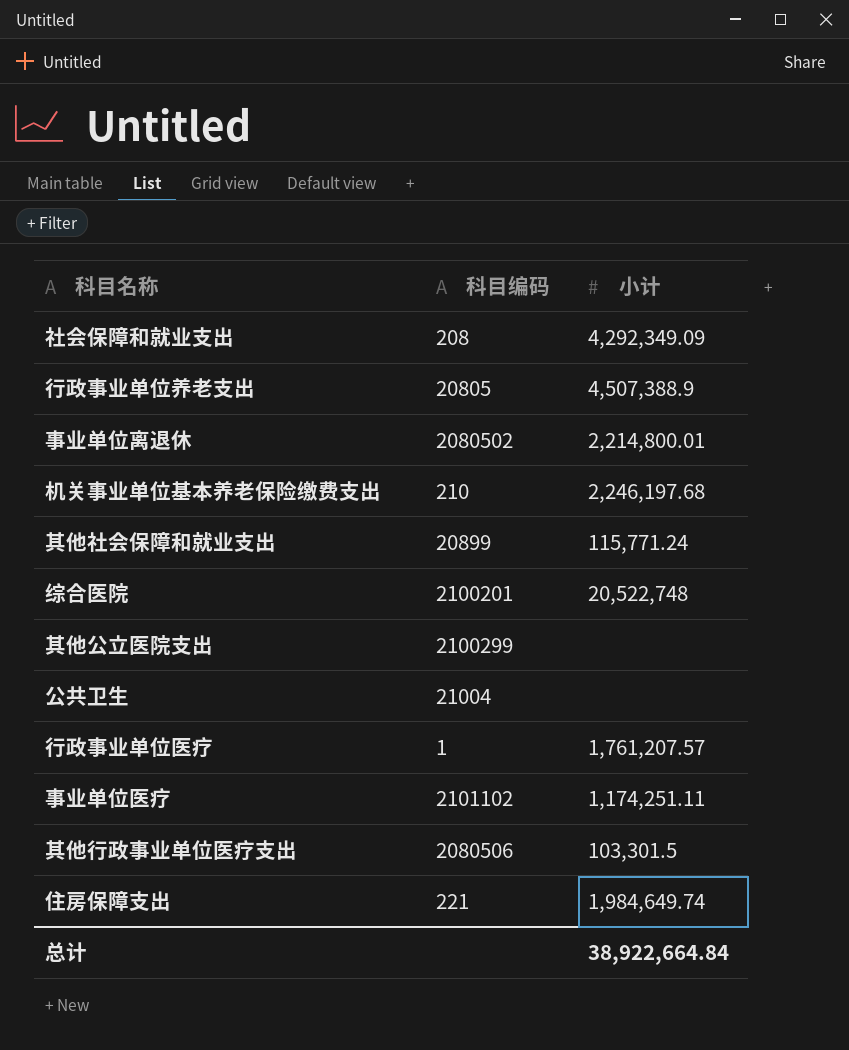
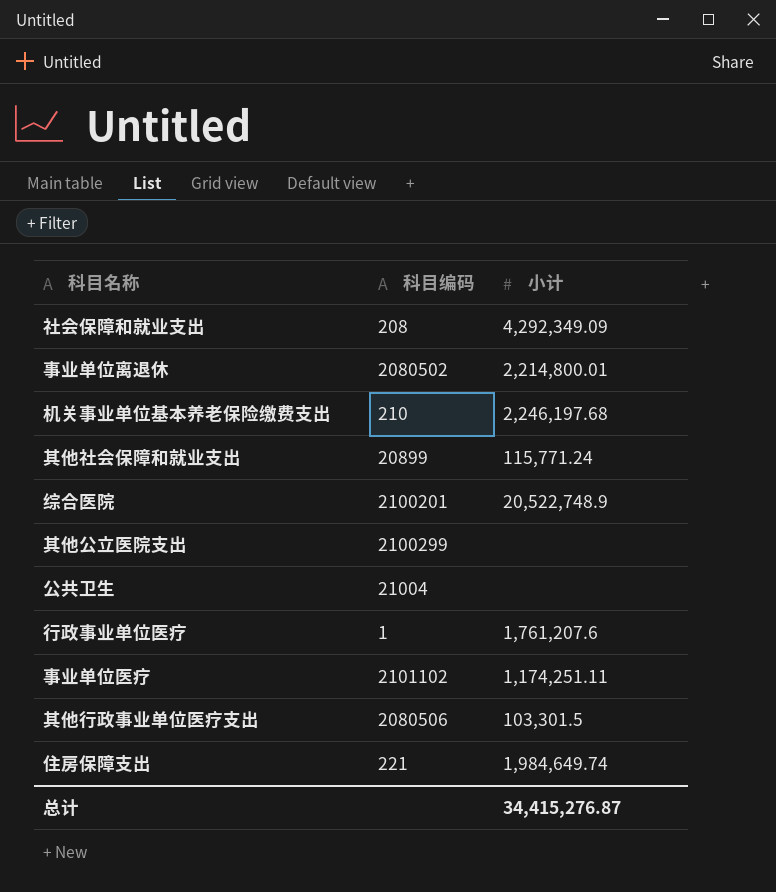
row 行政事业单位养老支出: 20805 | 4,507,388.9 -> none
综合医院 | 小计: 20,522,748 -> 20,522,748.9
行政事业单位医疗 | 小计: 1,761,207.57 -> 1,761,207.6
总计 | 小计: 38,922,664.84 -> 34,415,276.87

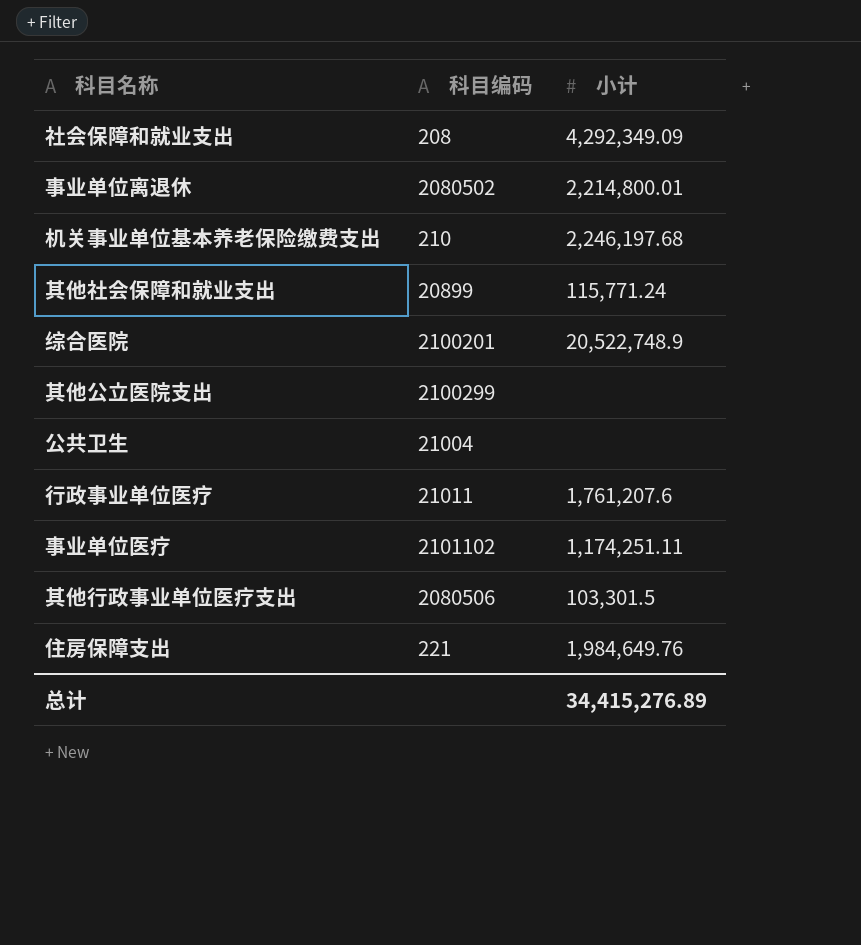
行政事业单位医疗 | 科目编码: 1 -> 21011
住房保障支出 | 小计: 1,984,649.74 -> 1,984,649.76
总计 | 小计: 34,415,276.87 -> 34,415,276.89

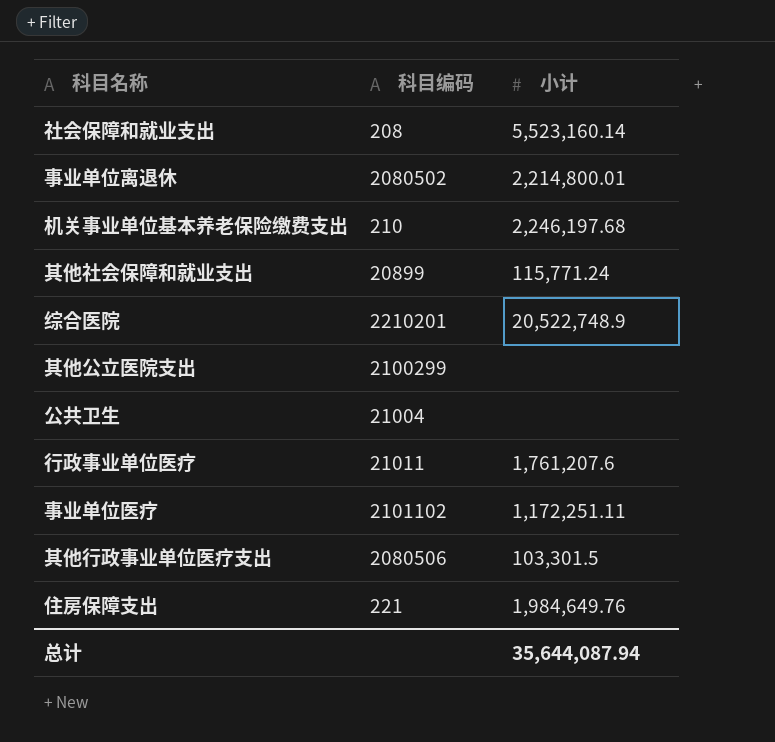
社会保障和就业支出 | 小计: 4,292,349.09 -> 5,523,160.14
综合医院 | 科目编码: 2100201 -> 2210201
事业单位医疗 | 小计: 1,174,251.11 -> 1,172,251.11
总计 | 小计: 34,415,276.89 -> 35,644,087.94

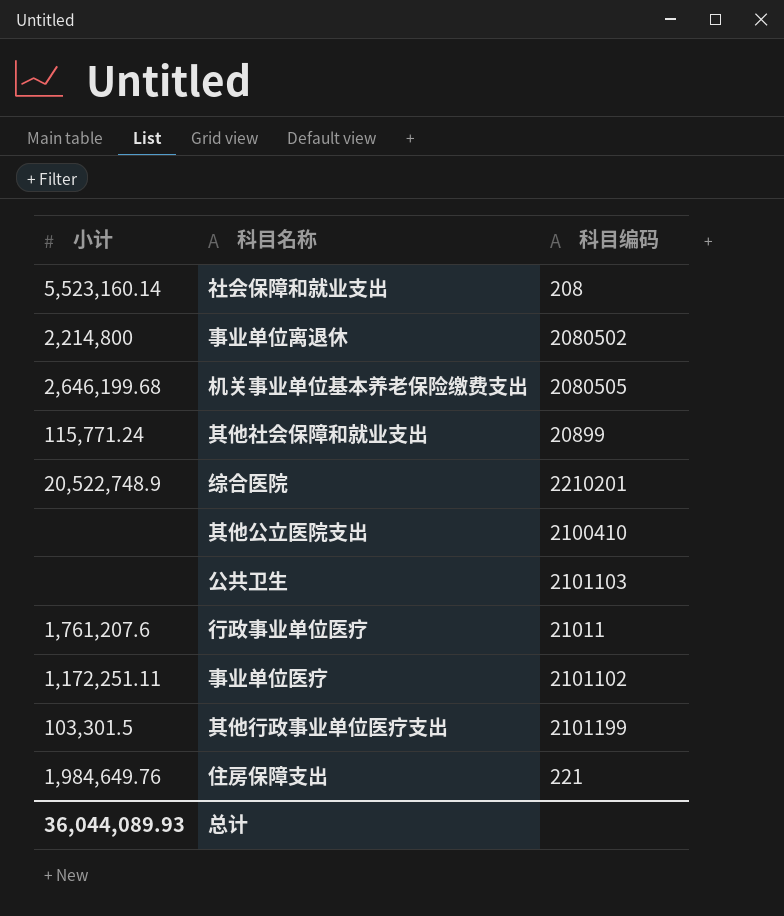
column 小计 | position: 3 -> 1
事业单位离退休 | 小计: 2,214,800.01 -> 2,214,800
机关事业单位基本养老保险缴费支出 | 小计: 2,246,197.68 -> 2,646,199.68
机关事业单位基本养老保险缴费支出 | 科目编码: 210 -> 2080505
其他公立医院支出 | 科目编码: 2100299 -> 2100410
公共卫生 | 科目编码: 21004 -> 2101103
其他行政事业单位医疗支出 | 科目编码: 2080506 -> 2101199
总计 | 小计: 35,644,087.94 -> 36,044,089.93

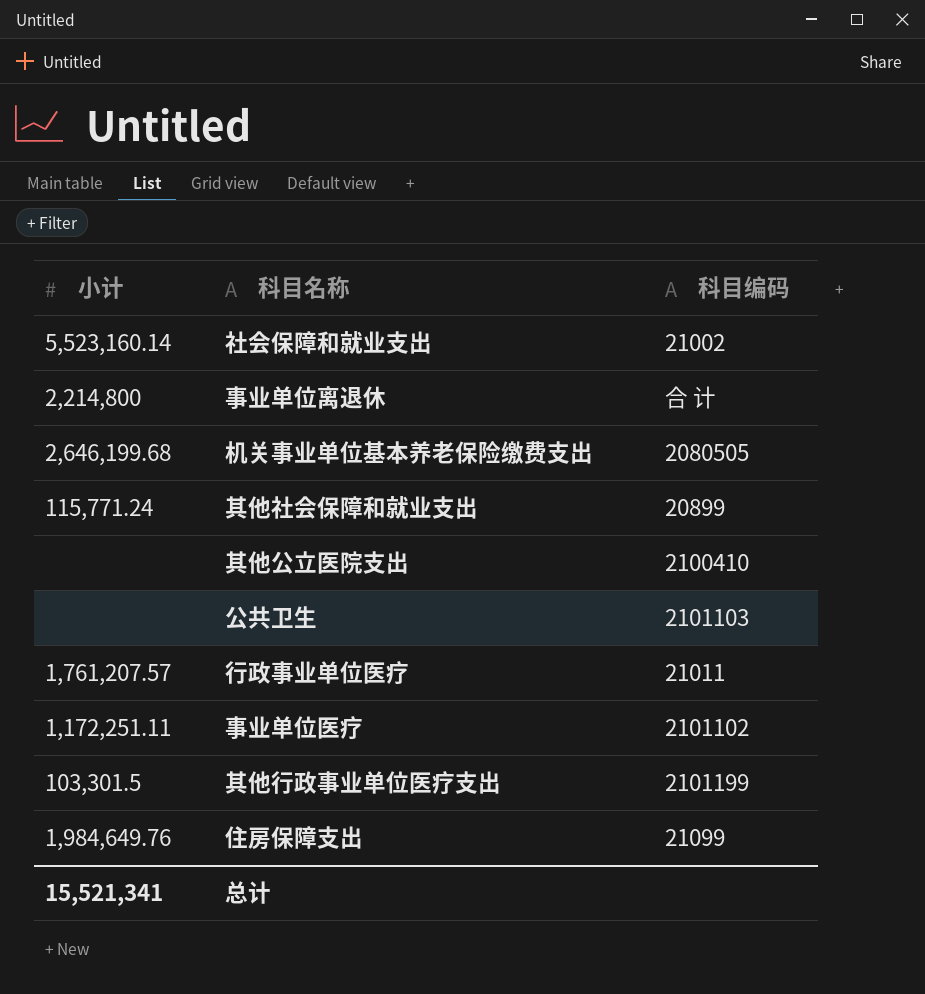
row 综合医院: 20,522,748.9 | 2210201 -> none
社会保障和就业支出 | 科目编码: 208 -> 21002
事业单位离退休 | 科目编码: 2080502 -> 合 计
行政事业单位医疗 | 小计: 1,761,207.6 -> 1,761,207.57
住房保障支出 | 科目编码: 221 -> 21099
总计 | 小计: 36,044,089.93 -> 15,521,341

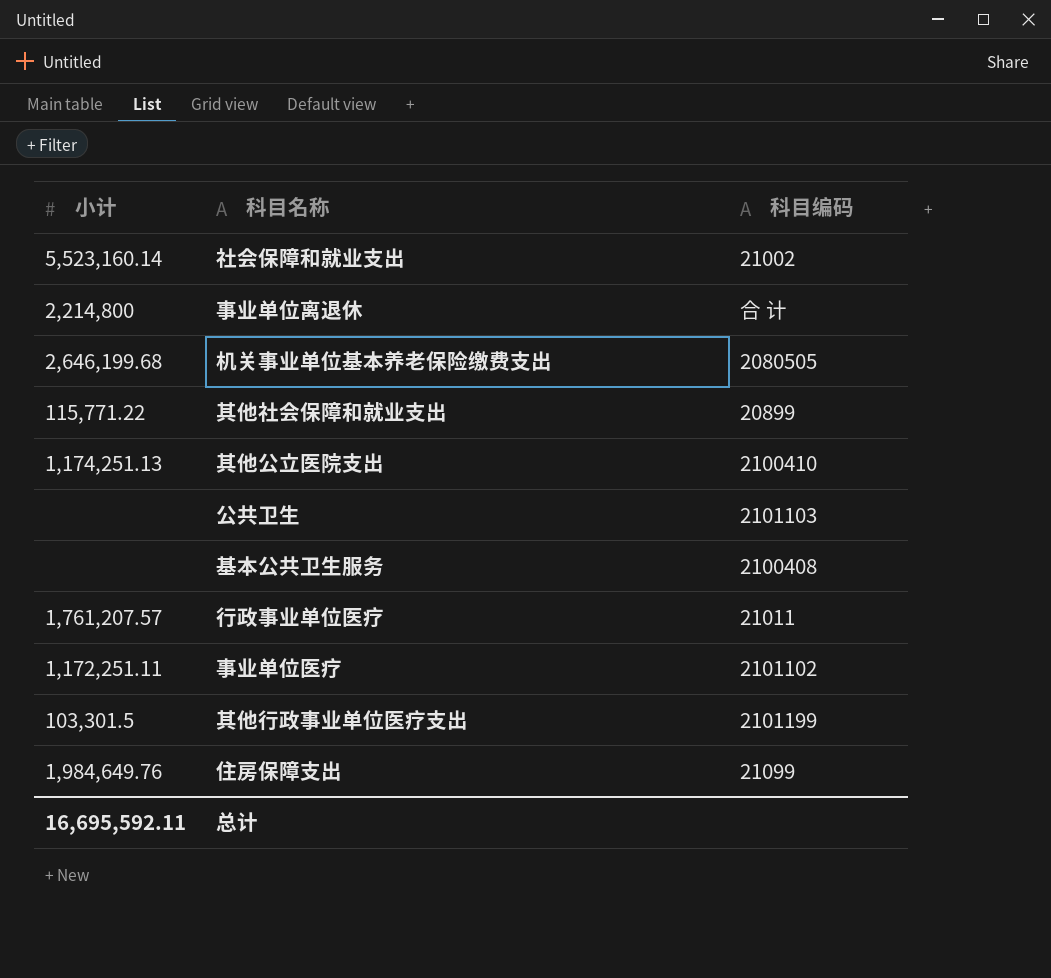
其他社会保障和就业支出 | 小计: 115,771.24 -> 115,771.22
其他公立医院支出 | 小计: none -> 1,174,251.13
row 基本公共卫生服务: none -> none | 2100408
总计 | 小计: 15,521,341 -> 16,695,592.11

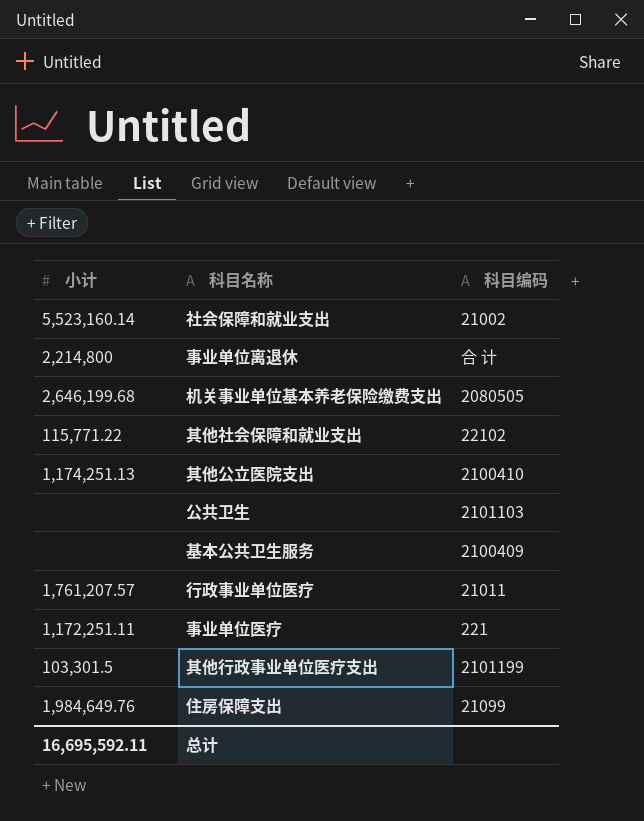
其他社会保障和就业支出 | 科目编码: 20899 -> 22102
基本公共卫生服务 | 科目编码: 2100408 -> 2100409
事业单位医疗 | 科目编码: 2101102 -> 221

